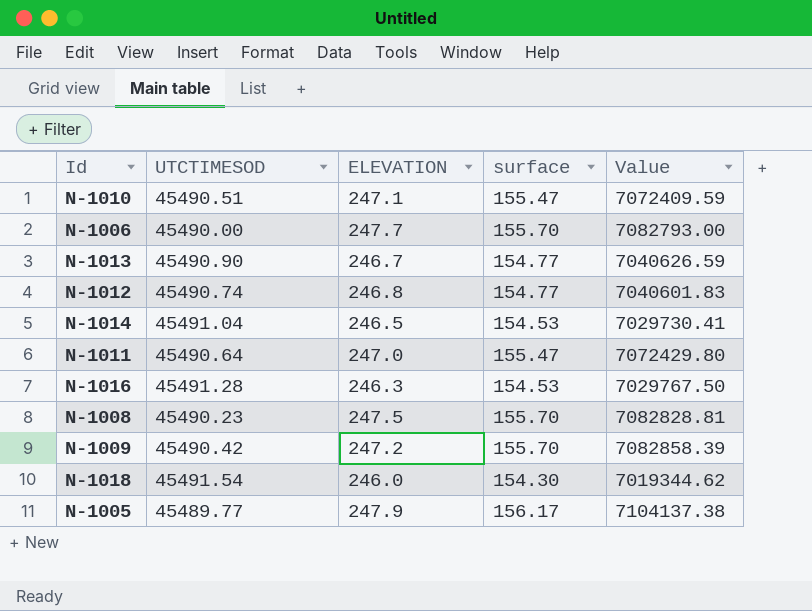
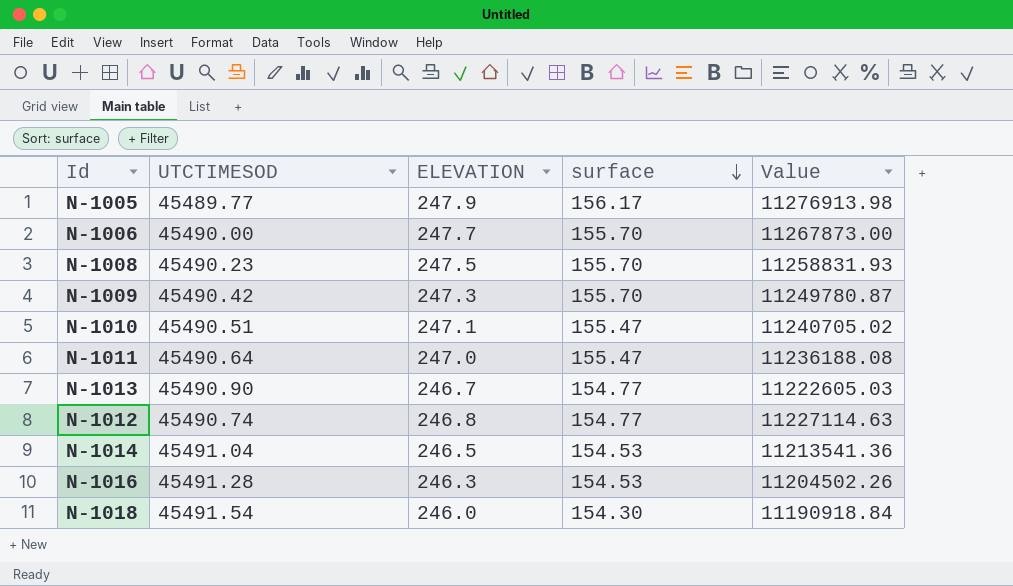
row order: none -> surface descending
column Value | formula: [UTCTIMESOD] * [surface] -> [UTCTIMESOD] * [ELEVATION]
N-1009 | ELEVATION: 247.2 -> 247.3

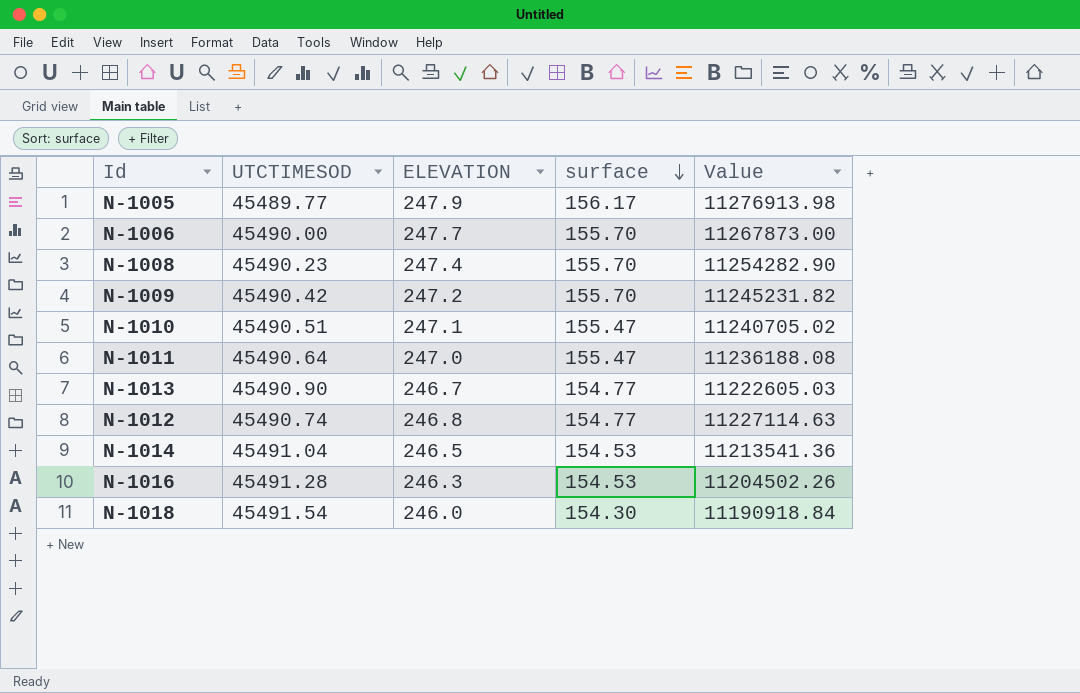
N-1008 | ELEVATION: 247.5 -> 247.4
N-1008 | Value: 11258831.93 -> 11254282.90
N-1009 | ELEVATION: 247.3 -> 247.2
N-1009 | Value: 11249780.87 -> 11245231.82

